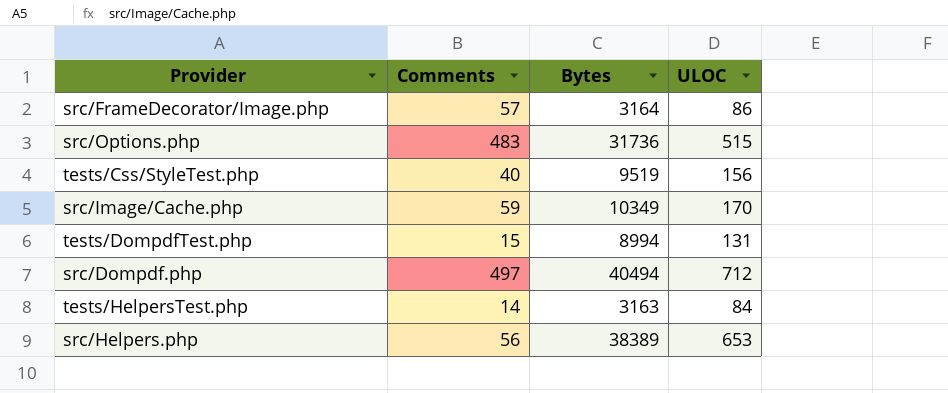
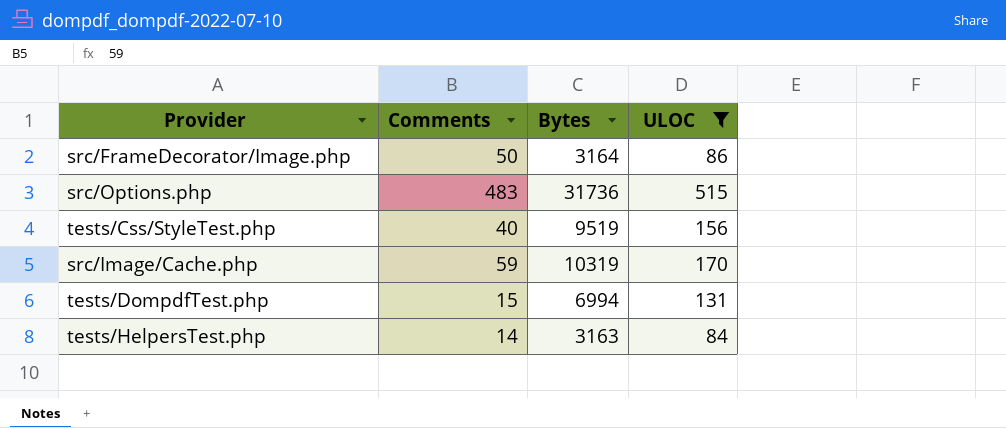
filter: none -> ULOC <= 515
src/FrameDecorator/Image.php | Comments: 57 -> 50
src/Image/Cache.php | Bytes: 10349 -> 10319
tests/DompdfTest.php | Bytes: 8994 -> 6994

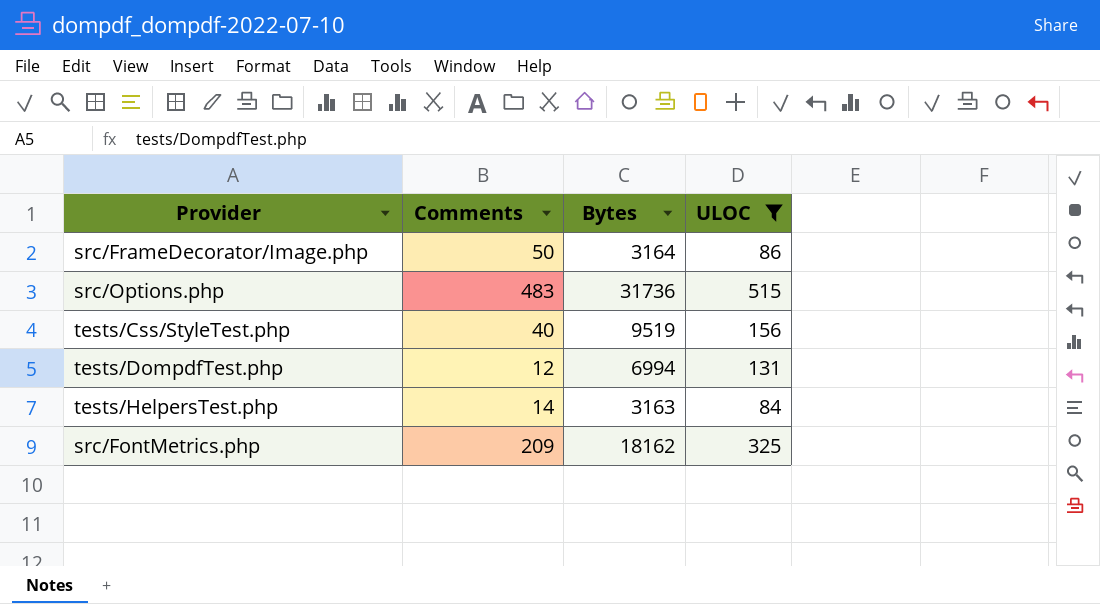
row src/Image/Cache.php: 59 | 10319 | 170 -> none
tests/DompdfTest.php | Comments: 15 -> 12
row src/FontMetrics.php: none -> 209 | 18162 | 325

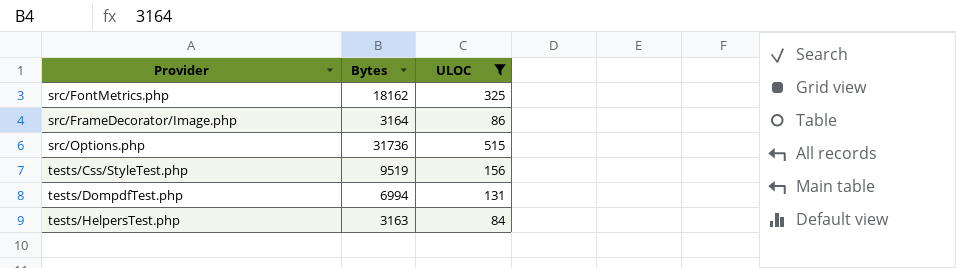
row order: none -> Provider ascending
column Comments | position: 2 -> none

